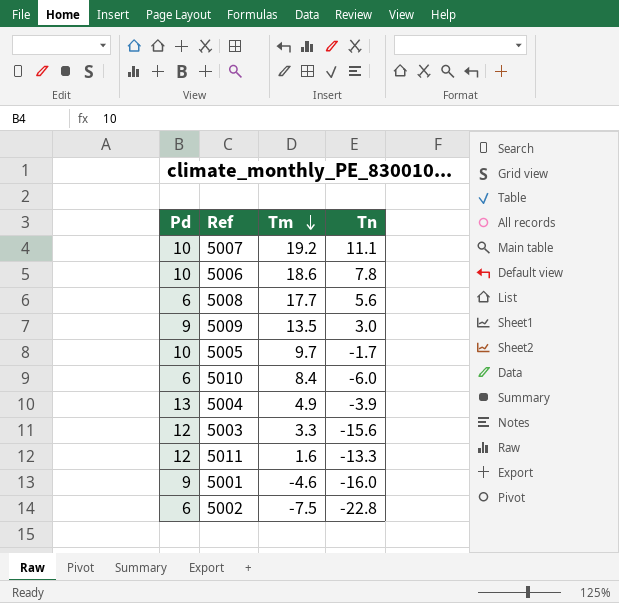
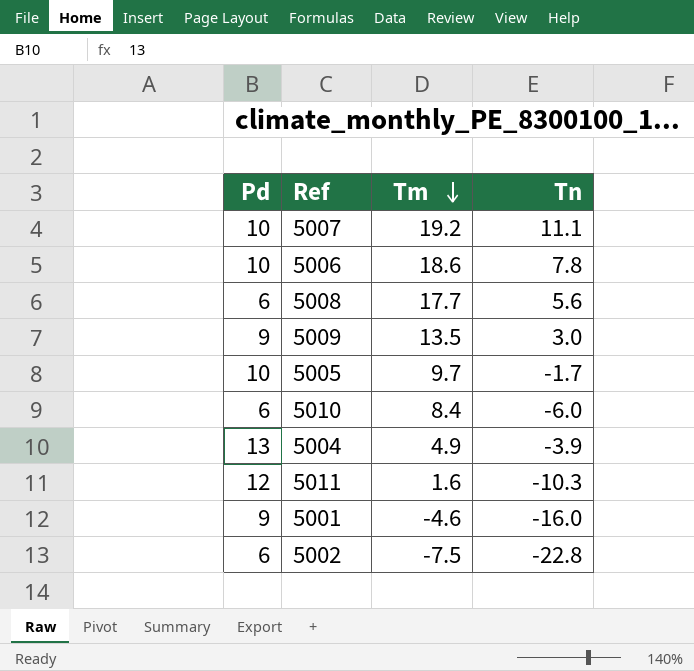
row 5003: 12 | 3.3 | -15.6 -> none
5011 | Tn: -13.3 -> -10.3

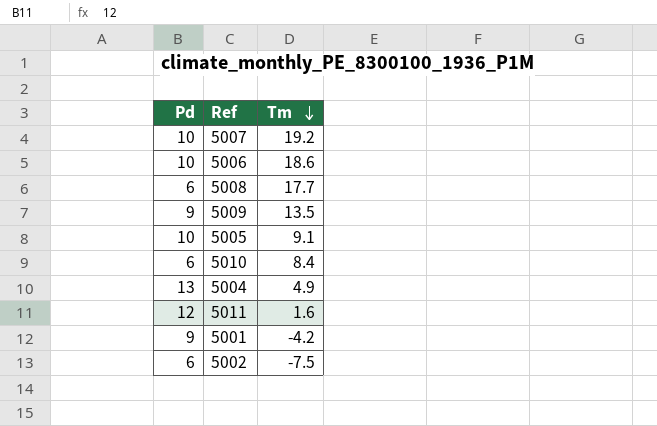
column Tn | position: 4 -> none
5005 | Tm: 9.7 -> 9.1
5001 | Tm: -4.6 -> -4.2

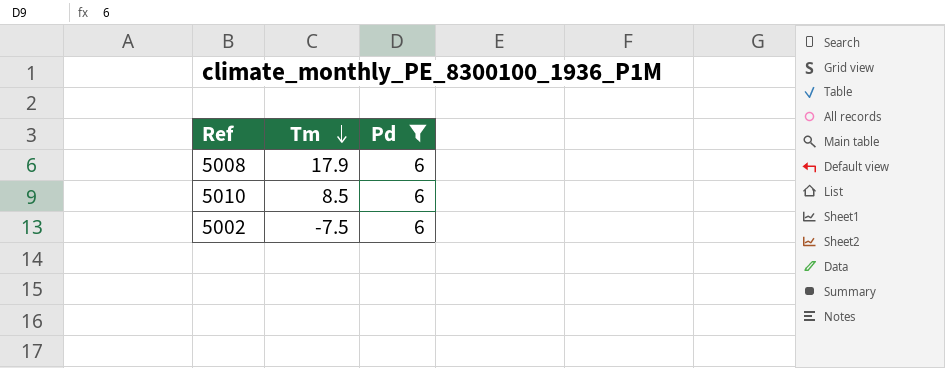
filter: none -> Pd = 6
column Pd | position: 1 -> 3
5008 | Tm: 17.7 -> 17.9
5010 | Tm: 8.4 -> 8.5

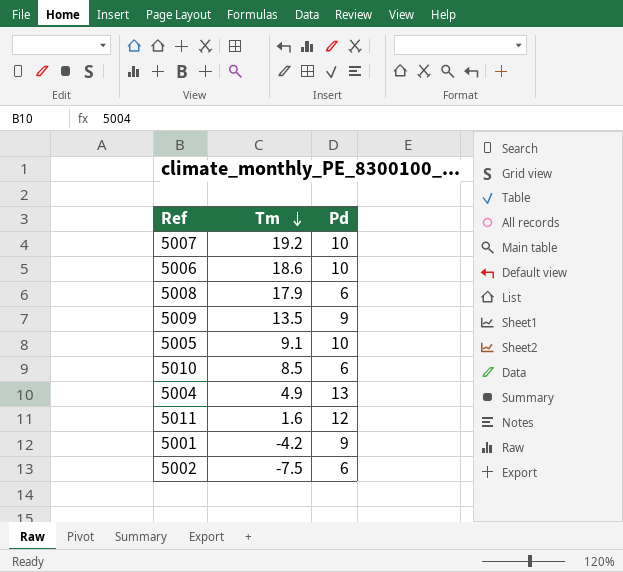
filter: Pd = 6 -> none

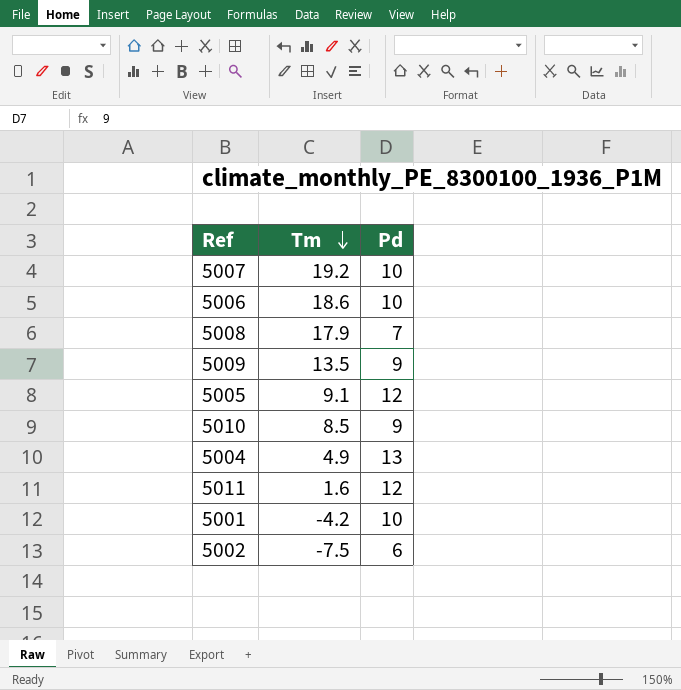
5008 | Pd: 6 -> 7
5005 | Pd: 10 -> 12
5010 | Pd: 6 -> 9
5001 | Pd: 9 -> 10

